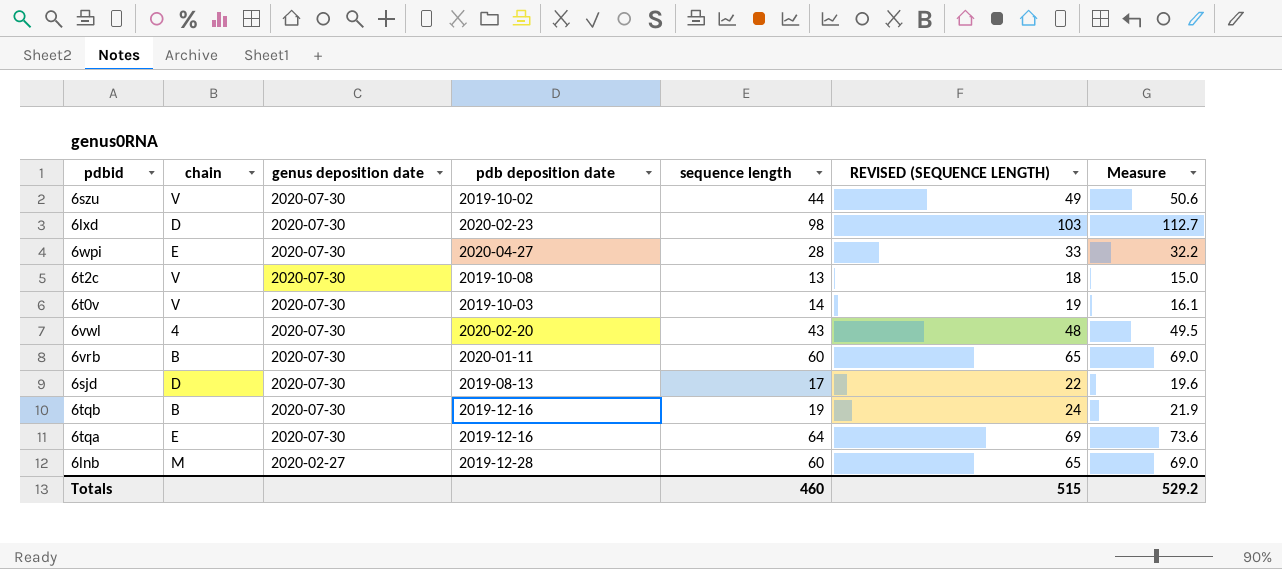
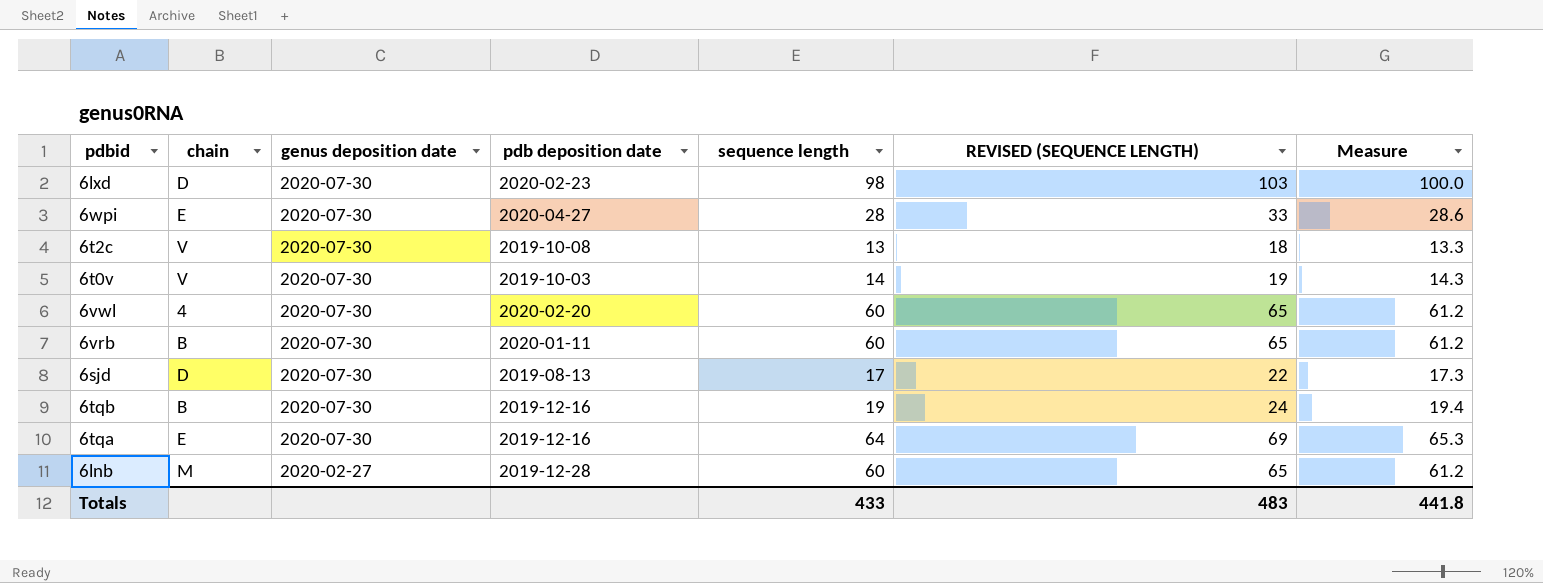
column Measure | formula: [sequence length] * 1.15 -> [sequence length] * 1.02
row 6szu: V | 2020-07-30 | 2019-10-02 | 44 | 49 | 50.6 -> none
6vwl | sequence length: 43 -> 60
6vwl | REVISED (SEQUENCE LENGTH): 48 -> 65
Totals | sequence length: 460 -> 433
Totals | REVISED (SEQUENCE LENGTH): 515 -> 483
Totals | Measure: 529.2 -> 441.8

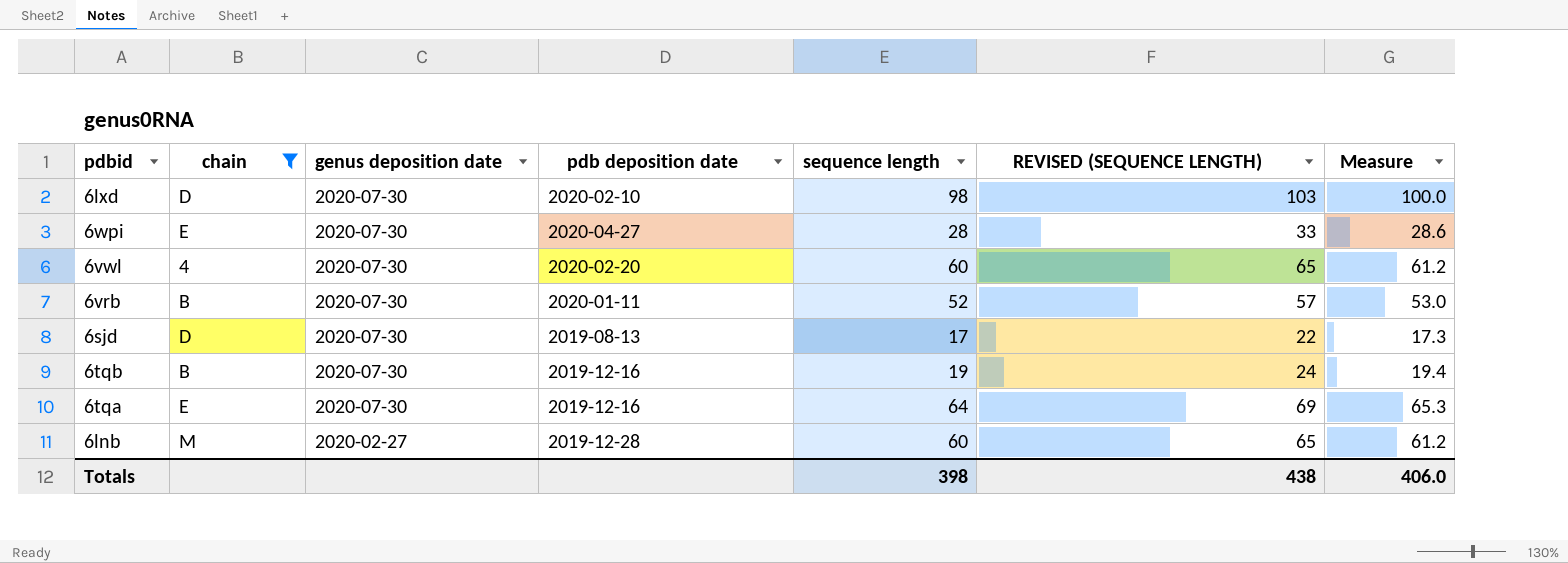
filter: none -> chain != V
6lxd | pdb deposition date: 2020-02-23 -> 2020-02-10
6vrb | sequence length: 60 -> 52
6vrb | REVISED (SEQUENCE LENGTH): 65 -> 57
6vrb | Measure: 61.2 -> 53.0
Totals | sequence length: 433 -> 398
Totals | REVISED (SEQUENCE LENGTH): 483 -> 438
Totals | Measure: 441.8 -> 406.0

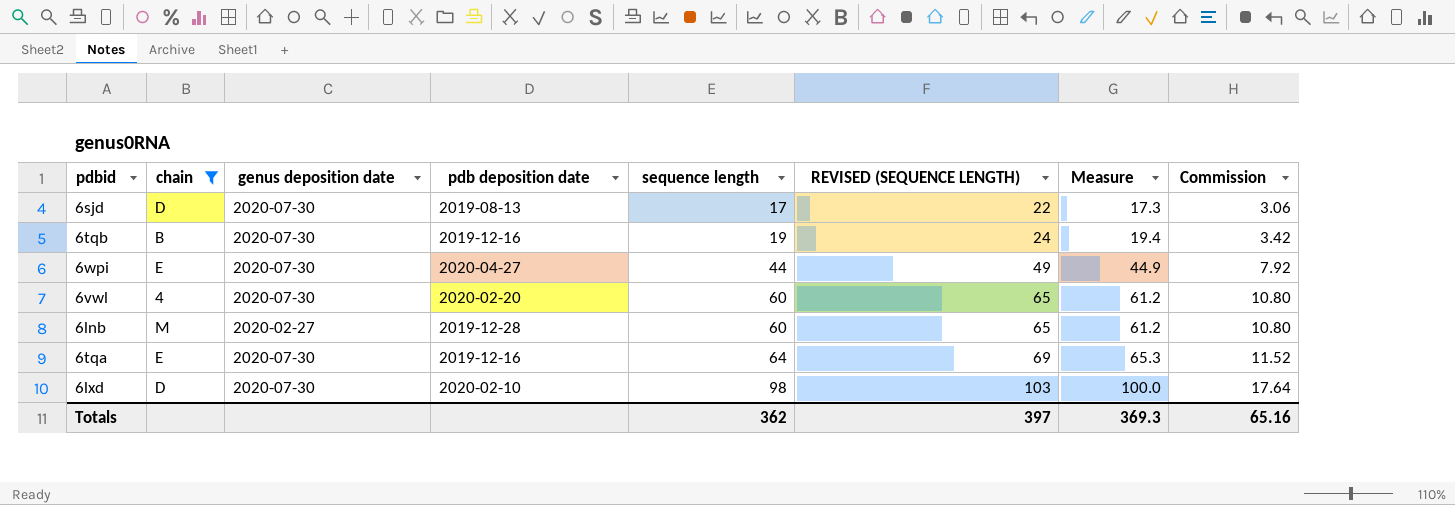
row order: genus deposition date descending -> sequence length ascending
column Commission | formula: none -> [sequence length] * 0.18
row 6vrb: B | 2020-07-30 | 2020-01-11 | 52 | 57 | 53.0 -> none
6wpi | sequence length: 28 -> 44
6wpi | REVISED (SEQUENCE LENGTH): 33 -> 49
6wpi | Measure: 28.6 -> 44.9
Totals | sequence length: 398 -> 362
Totals | REVISED (SEQUENCE LENGTH): 438 -> 397
Totals | Measure: 406.0 -> 369.3

